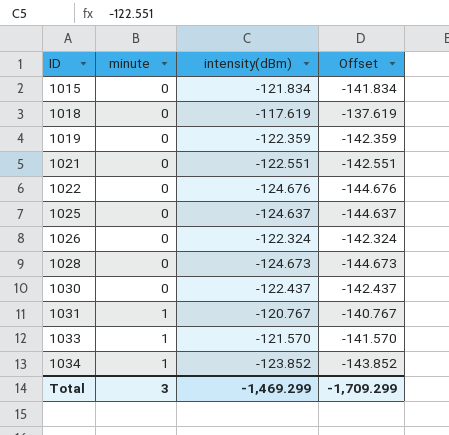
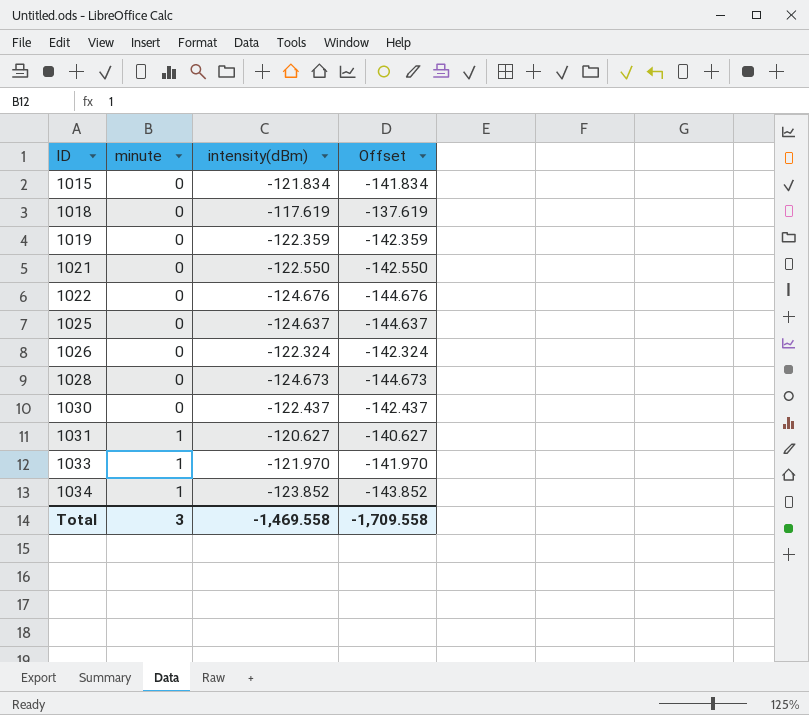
1021 | intensity(dBm): -122.551 -> -122.550
1021 | Offset: -142.551 -> -142.550
1031 | intensity(dBm): -120.767 -> -120.627
1031 | Offset: -140.767 -> -140.627
1033 | intensity(dBm): -121.570 -> -121.970
1033 | Offset: -141.570 -> -141.970
Total | intensity(dBm): -1,469.299 -> -1,469.558
Total | Offset: -1,709.299 -> -1,709.558

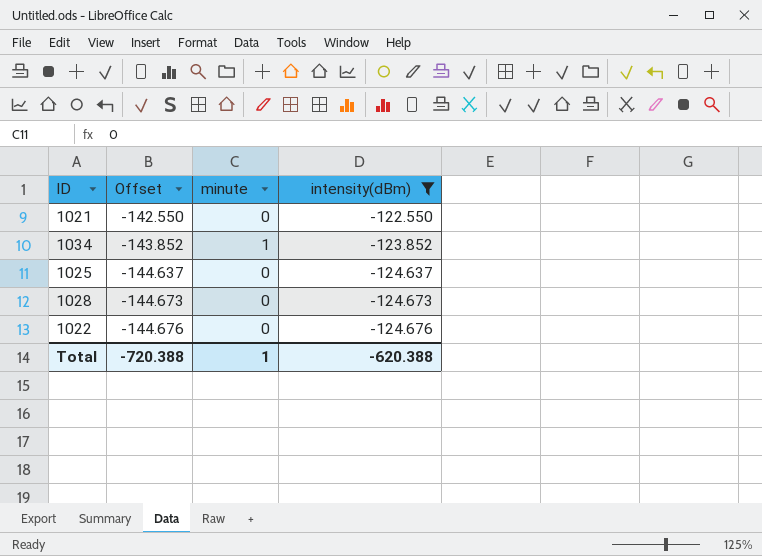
filter: none -> intensity(dBm) <= -122.550
row order: ID ascending -> Offset descending
column Offset | position: 4 -> 2
Total | Offset: -1,709.558 -> -720.388
Total | minute: 3 -> 1
Total | intensity(dBm): -1,469.558 -> -620.388

